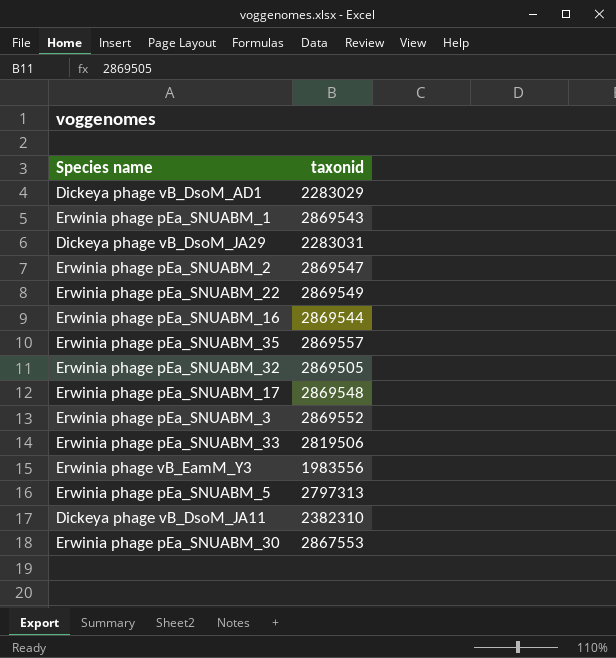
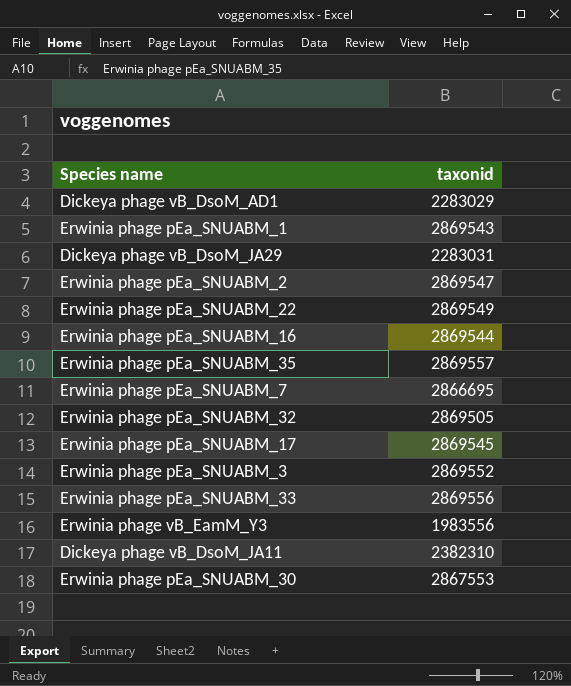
row Erwinia phage pEa_SNUABM_5: 2797313 -> none
row Erwinia phage pEa_SNUABM_7: none -> 2866695
Erwinia phage pEa_SNUABM_17 | taxonid: 2869548 -> 2869545
Erwinia phage pEa_SNUABM_33 | taxonid: 2819506 -> 2869556

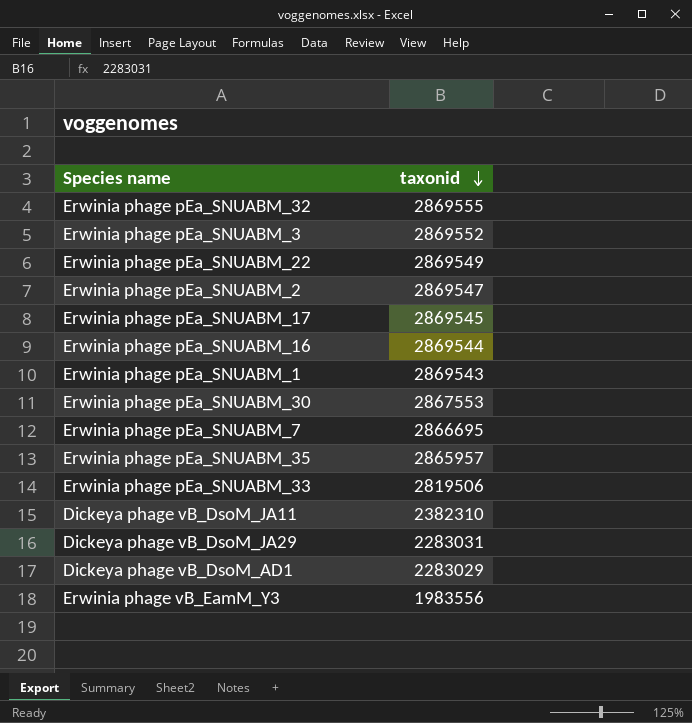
row order: none -> taxonid descending
Erwinia phage pEa_SNUABM_32 | taxonid: 2869505 -> 2869555
Erwinia phage pEa_SNUABM_35 | taxonid: 2869557 -> 2865957
Erwinia phage pEa_SNUABM_33 | taxonid: 2869556 -> 2819506

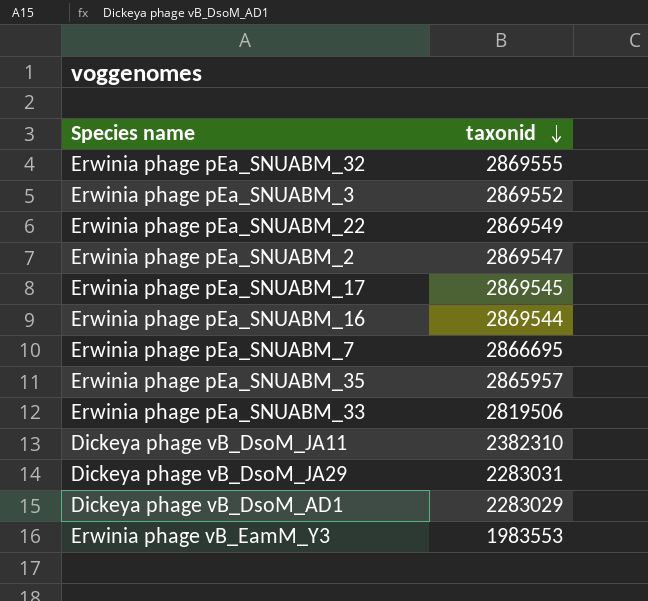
row Erwinia phage pEa_SNUABM_1: 2869543 -> none
row Erwinia phage pEa_SNUABM_30: 2867553 -> none
Erwinia phage vB_EamM_Y3 | taxonid: 1983556 -> 1983553

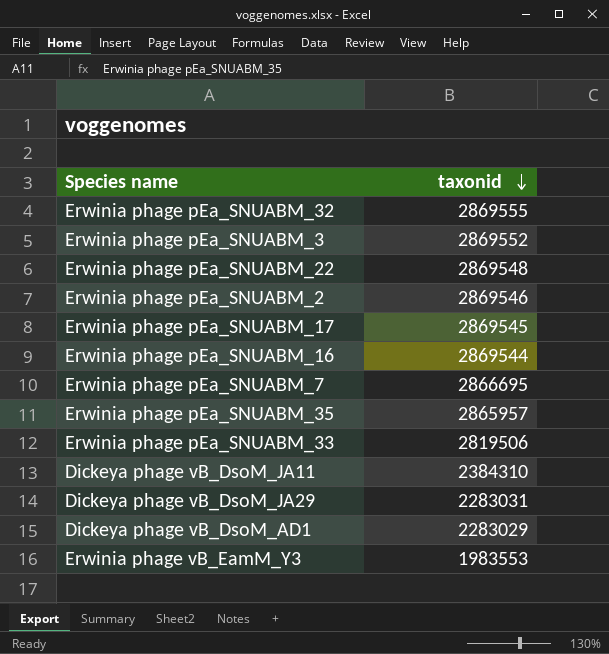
Erwinia phage pEa_SNUABM_22 | taxonid: 2869549 -> 2869548
Erwinia phage pEa_SNUABM_2 | taxonid: 2869547 -> 2869546
Dickeya phage vB_DsoM_JA11 | taxonid: 2382310 -> 2384310

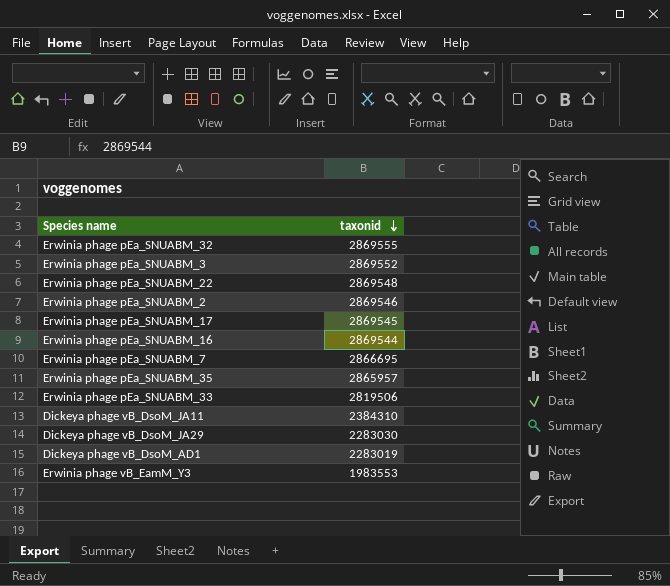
Dickeya phage vB_DsoM_JA29 | taxonid: 2283031 -> 2283030
Dickeya phage vB_DsoM_AD1 | taxonid: 2283029 -> 2283019

